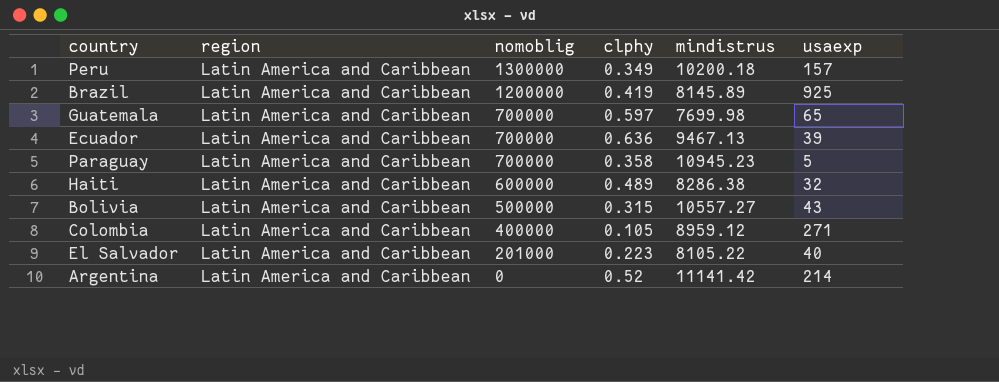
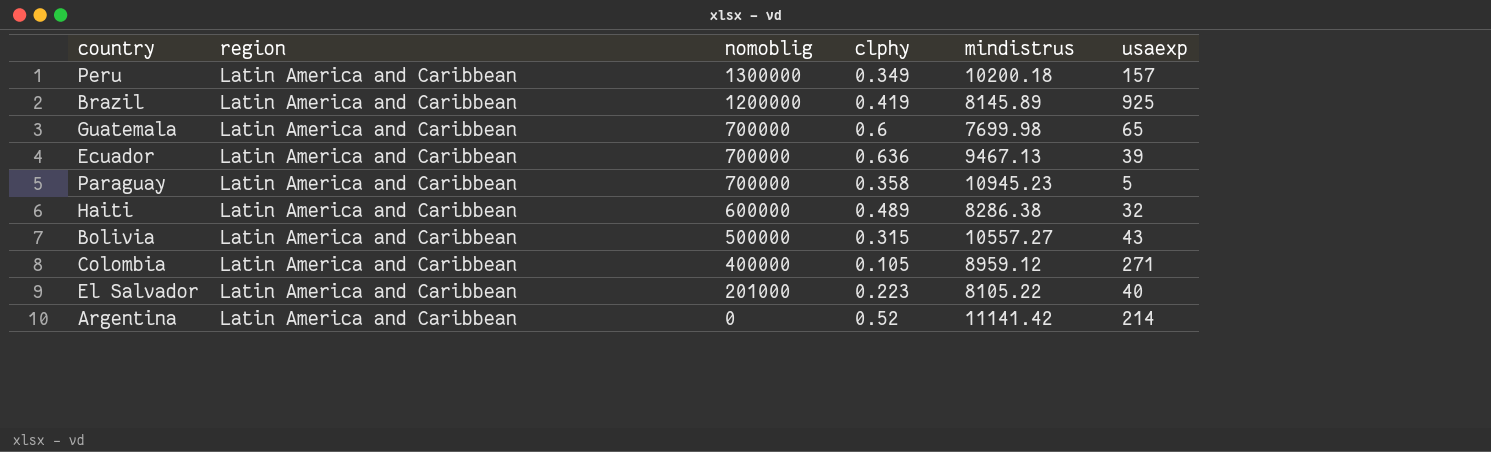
Guatemala | clphy: 0.597 -> 0.6

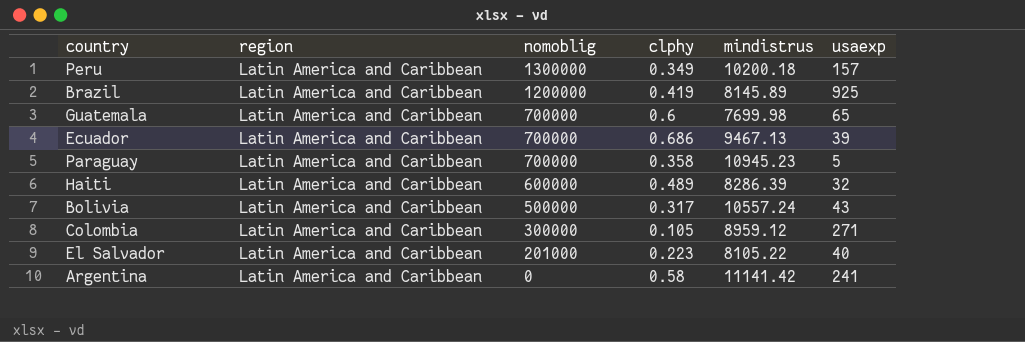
Ecuador | clphy: 0.636 -> 0.686
Haiti | mindistrus: 8286.38 -> 8286.39
Bolivia | clphy: 0.315 -> 0.317
Bolivia | mindistrus: 10557.27 -> 10557.24
Colombia | nomoblig: 400000 -> 300000
Argentina | clphy: 0.52 -> 0.58
Argentina | usaexp: 214 -> 241

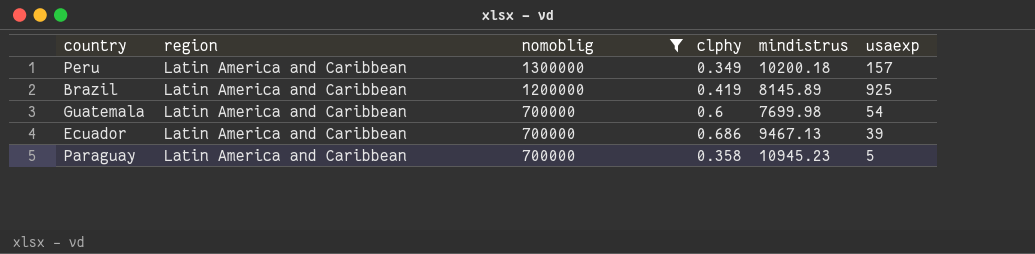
filter: none -> nomoblig >= 700000
Guatemala | usaexp: 65 -> 54

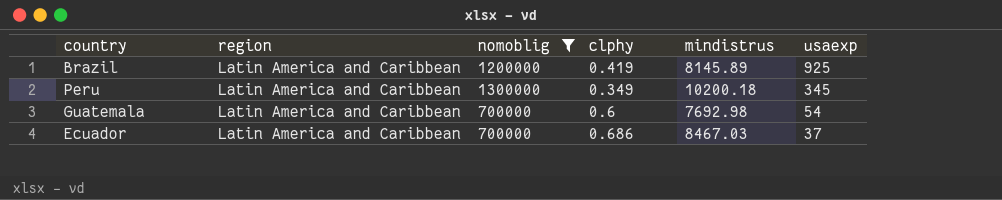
row order: nomoblig descending -> usaexp descending
row Paraguay: Latin America and Caribbean | 700000 | 0.358 | 10945.23 | 5 -> none
Peru | usaexp: 157 -> 345
Guatemala | mindistrus: 7699.98 -> 7692.98
Ecuador | mindistrus: 9467.13 -> 8467.03
Ecuador | usaexp: 39 -> 37

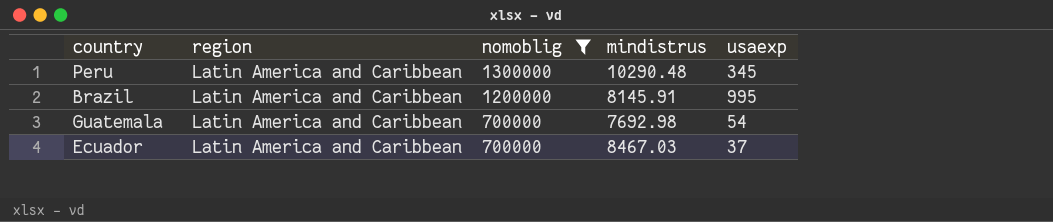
row order: usaexp descending -> nomoblig descending
column clphy | position: 4 -> none
Peru | mindistrus: 10200.18 -> 10290.48
Brazil | mindistrus: 8145.89 -> 8145.91
Brazil | usaexp: 925 -> 995

